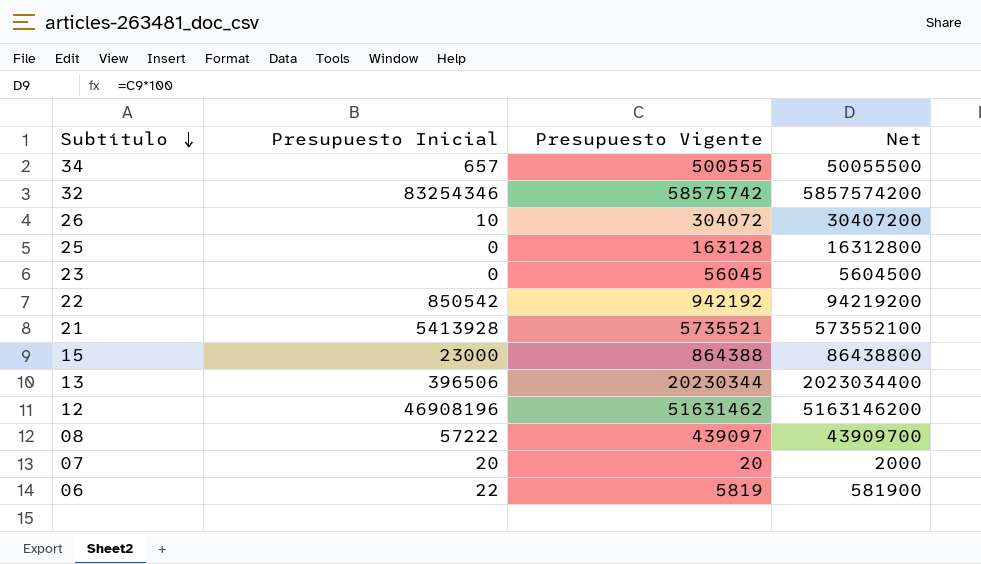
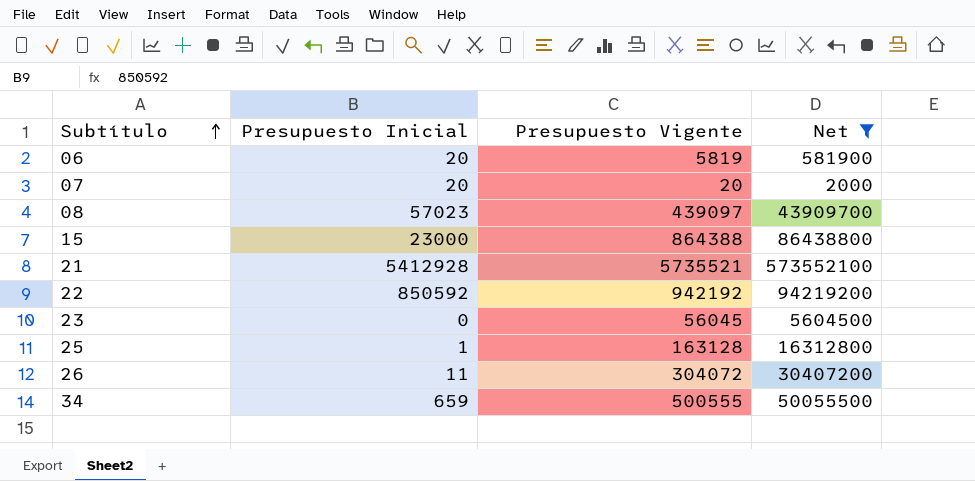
filter: none -> Net <= 573552100
row order: Subtítulo descending -> Subtítulo ascending
06 | Presupuesto Inicial: 22 -> 20
08 | Presupuesto Inicial: 57222 -> 57023
21 | Presupuesto Inicial: 5413928 -> 5412928
22 | Presupuesto Inicial: 850542 -> 850592
25 | Presupuesto Inicial: 0 -> 1
26 | Presupuesto Inicial: 10 -> 11
34 | Presupuesto Inicial: 657 -> 659

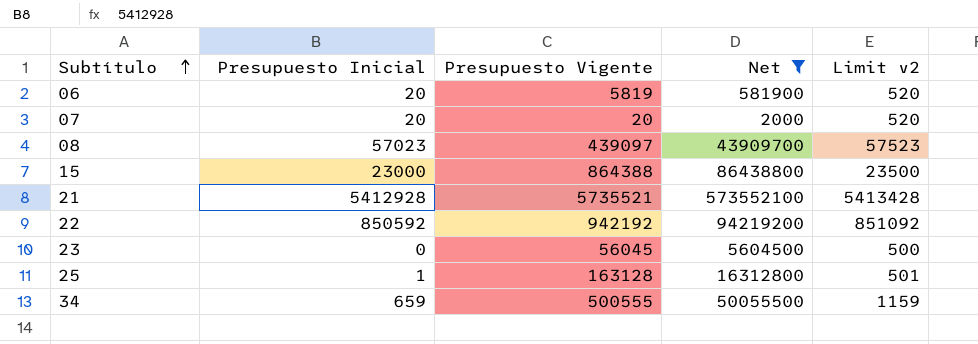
column Limit v2 | formula: none -> [Presupuesto Inicial] + 500
row 26: 11 | 304072 | 30407200 -> none

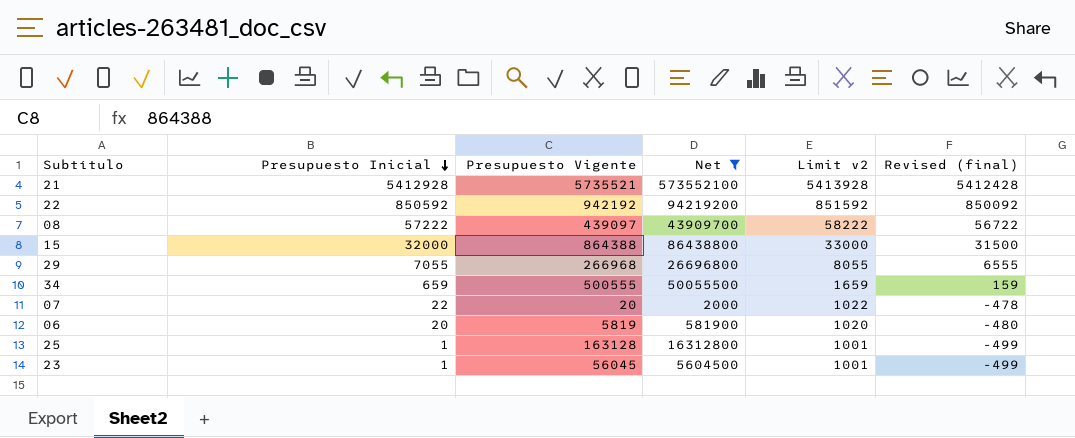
row order: Subtítulo ascending -> Presupuesto Inicial descending
column Limit v2 | formula: [Presupuesto Inicial] + 500 -> [Presupuesto Inicial] + 1000
column Revised (final) | formula: none -> [Presupuesto Inicial] - 500
08 | Presupuesto Inicial: 57023 -> 57222
15 | Presupuesto Inicial: 23000 -> 32000
row 29: none -> 7055 | 266968 | 26696800 | 8055 | 6555
07 | Presupuesto Inicial: 20 -> 22
23 | Presupuesto Inicial: 0 -> 1

